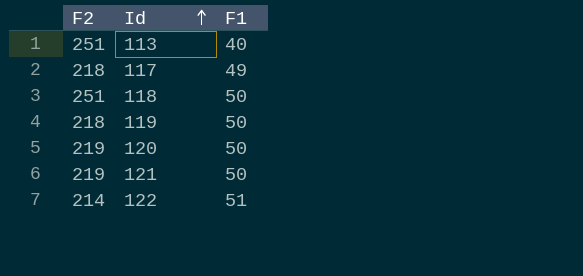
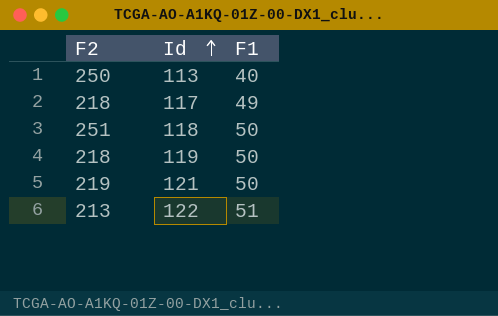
row 120: 219 | 50 -> none
113 | F2: 251 -> 250
122 | F2: 214 -> 213

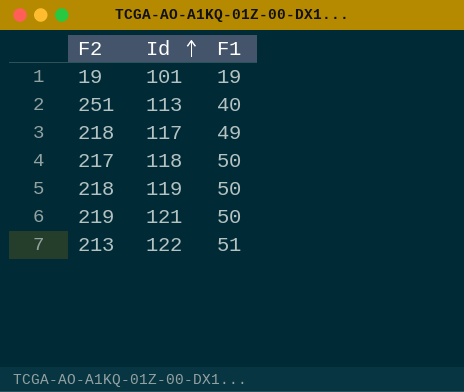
row 101: none -> 19 | 19
113 | F2: 250 -> 251
118 | F2: 251 -> 217

